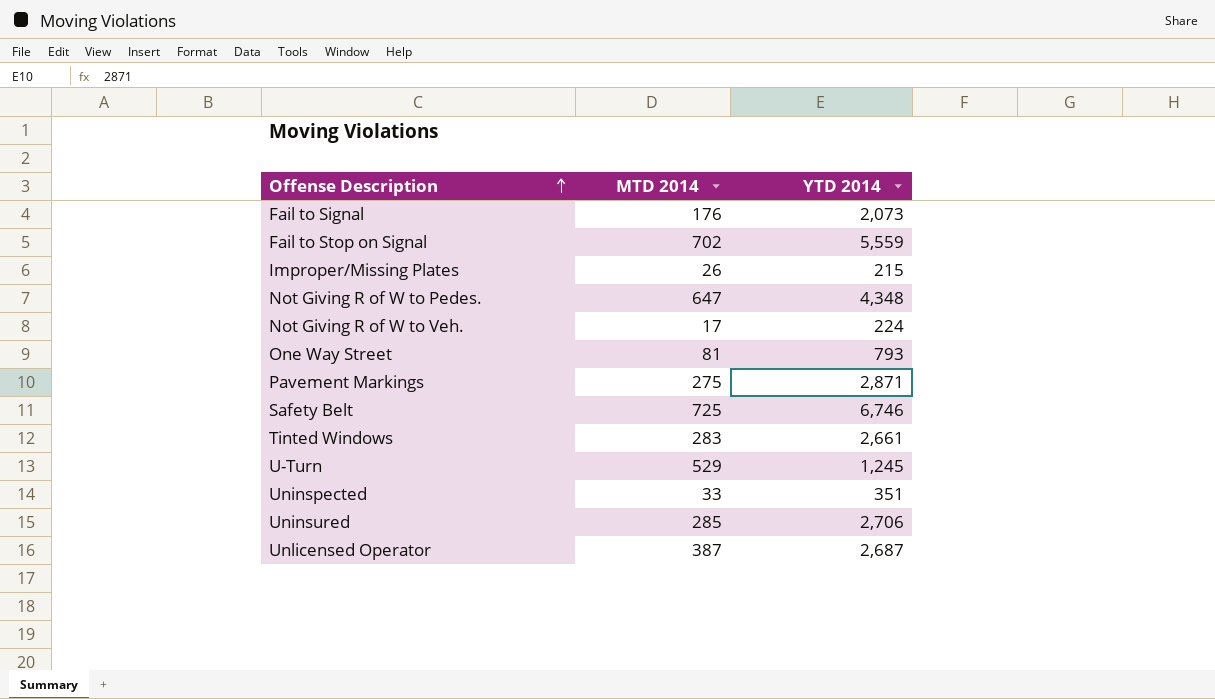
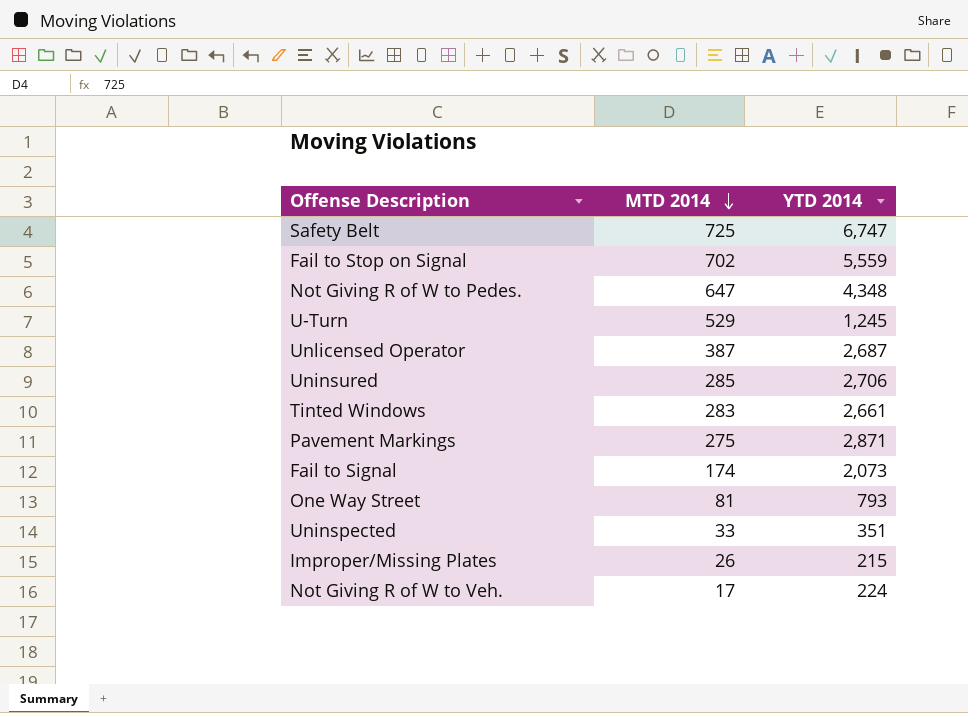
row order: Offense Description ascending -> MTD 2014 descending
Safety Belt | YTD 2014: 6,746 -> 6,747
Fail to Signal | MTD 2014: 176 -> 174

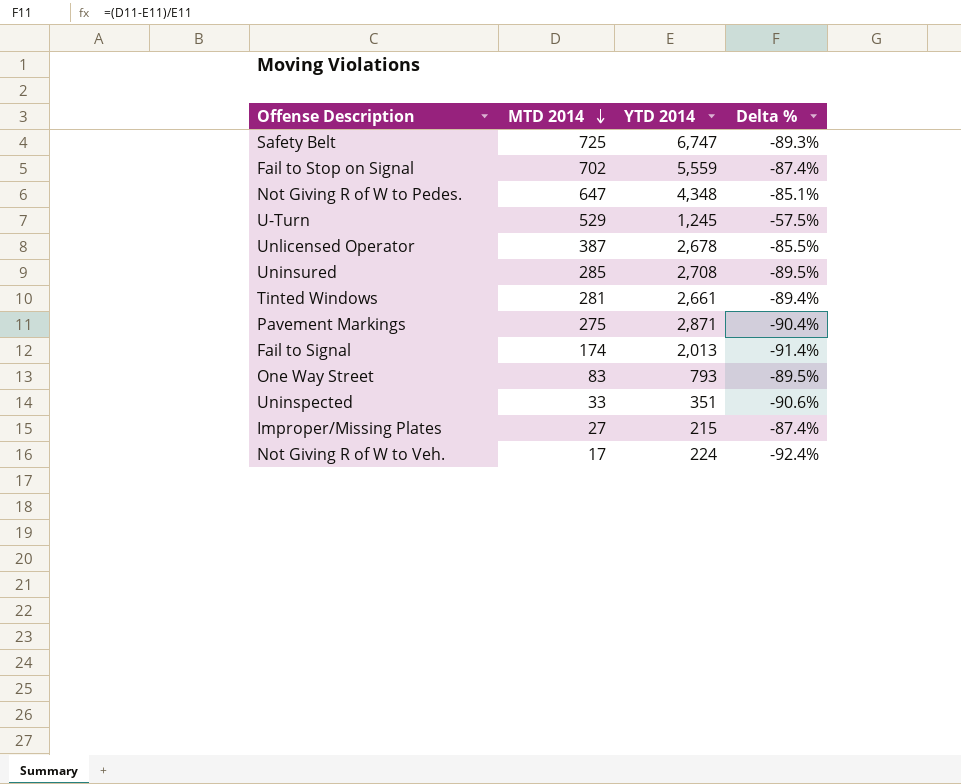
column Delta % | formula: none -> ([MTD 2014] - [YTD 2014]) / [YTD 2014]
Unlicensed Operator | YTD 2014: 2,687 -> 2,678
Uninsured | YTD 2014: 2,706 -> 2,708
Tinted Windows | MTD 2014: 283 -> 281
Fail to Signal | YTD 2014: 2,073 -> 2,013
One Way Street | MTD 2014: 81 -> 83
Improper/Missing Plates | MTD 2014: 26 -> 27

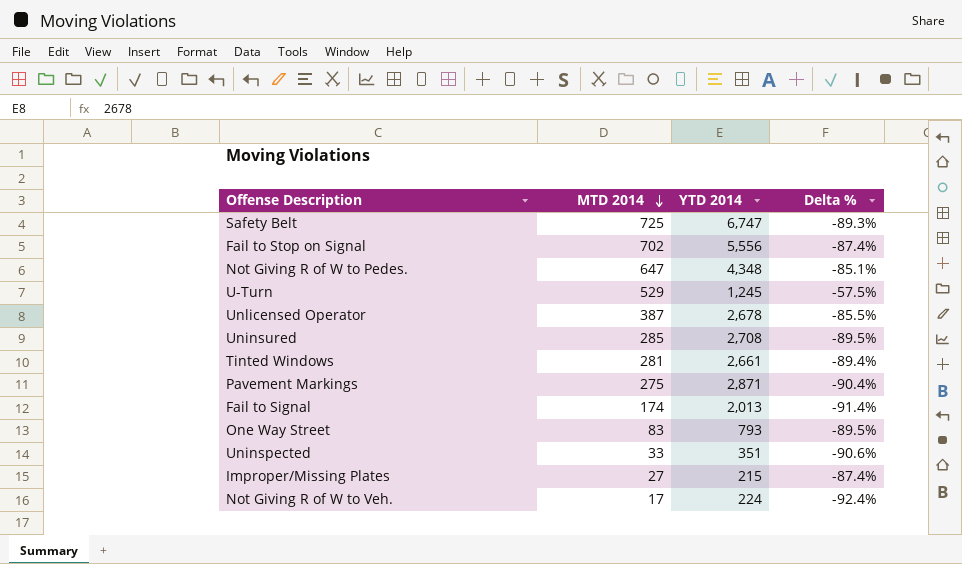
Fail to Stop on Signal | YTD 2014: 5,559 -> 5,556

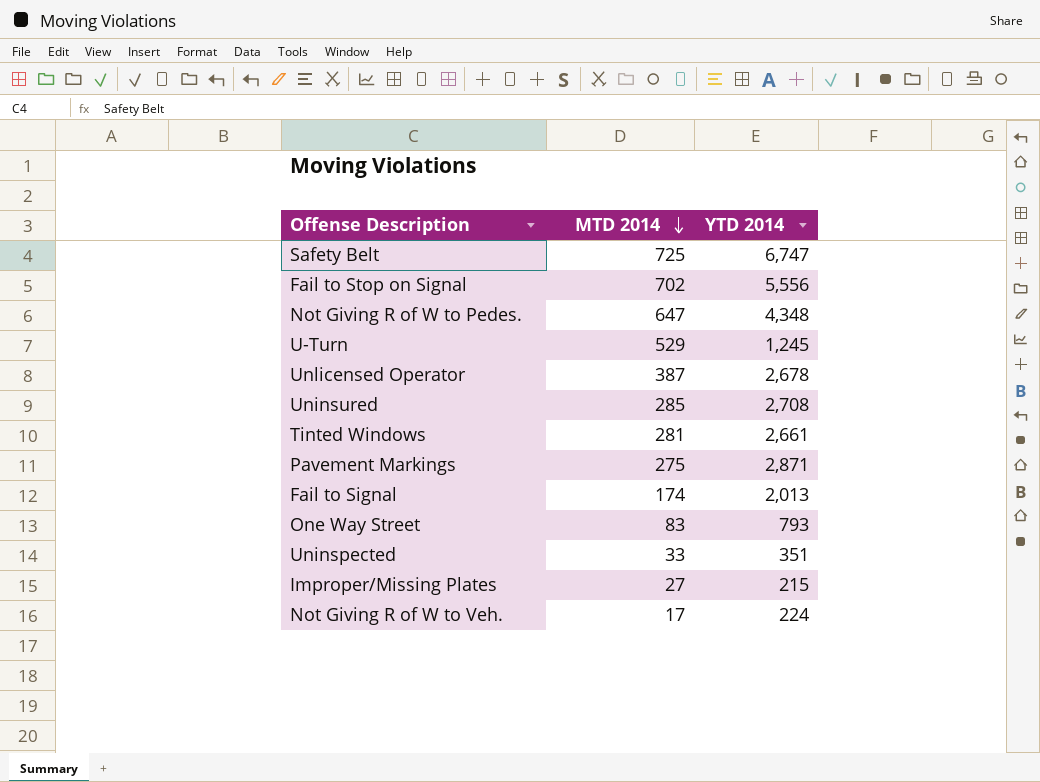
column Delta % | formula: ([MTD 2014] - [YTD 2014]) / [YTD 2014] -> none

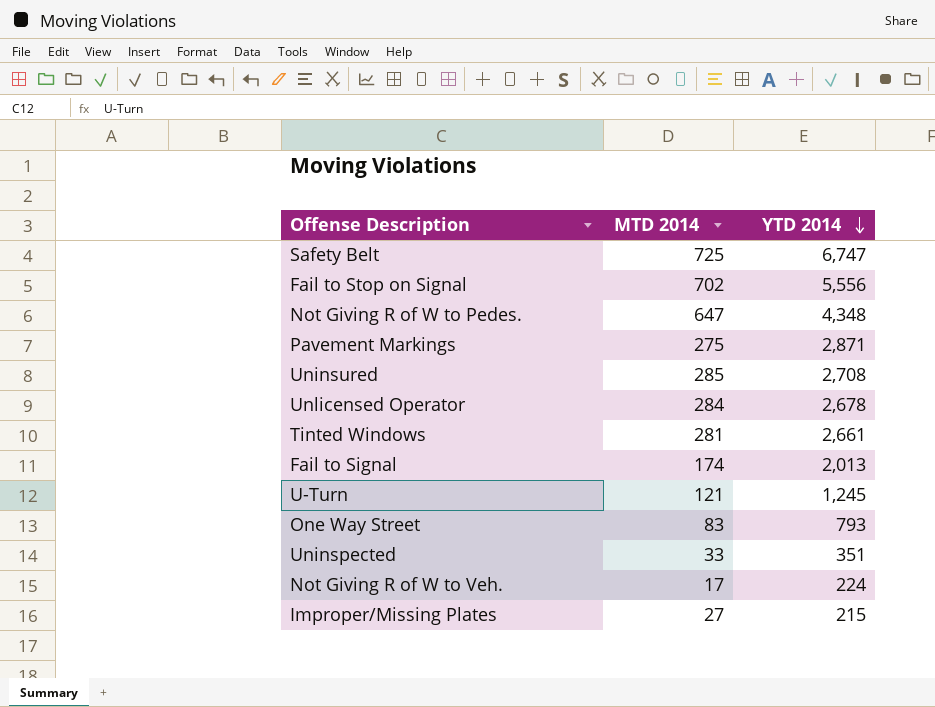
row order: MTD 2014 descending -> YTD 2014 descending
Unlicensed Operator | MTD 2014: 387 -> 284
U-Turn | MTD 2014: 529 -> 121

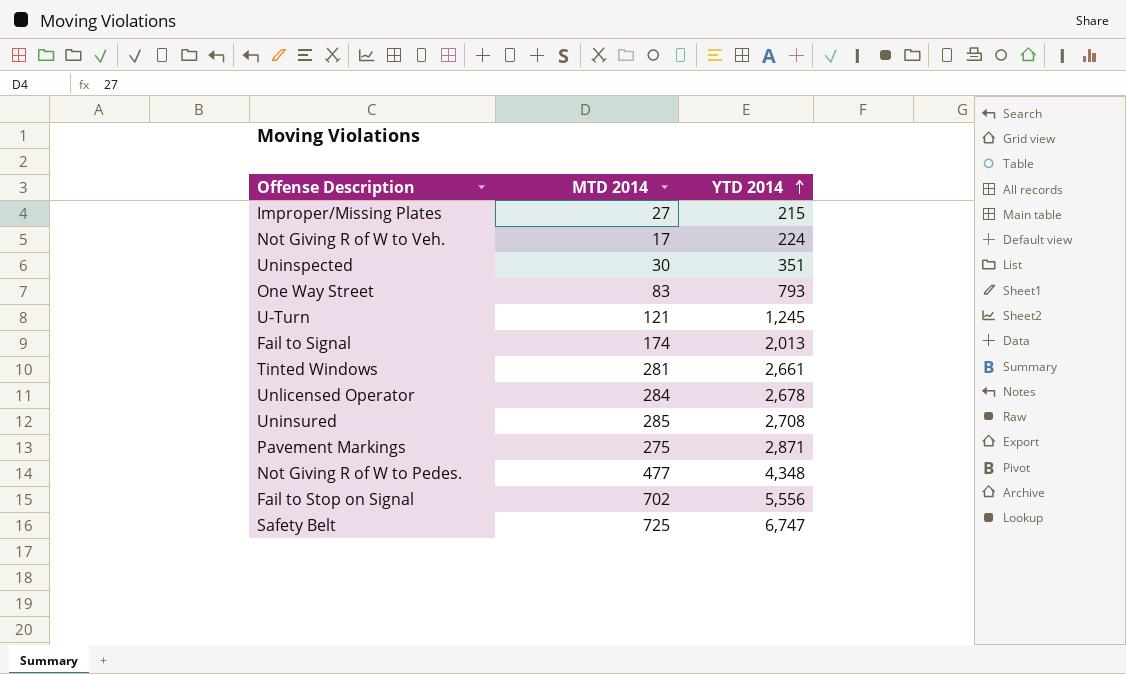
row order: YTD 2014 descending -> YTD 2014 ascending
Uninspected | MTD 2014: 33 -> 30
Not Giving R of W to Pedes. | MTD 2014: 647 -> 477

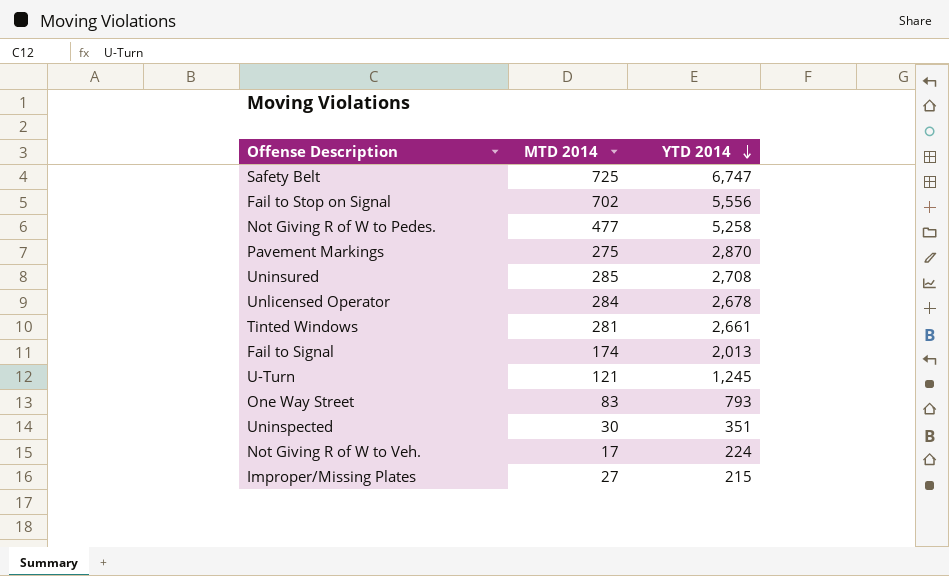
row order: YTD 2014 ascending -> YTD 2014 descending
Not Giving R of W to Pedes. | YTD 2014: 4,348 -> 5,258
Pavement Markings | YTD 2014: 2,871 -> 2,870

